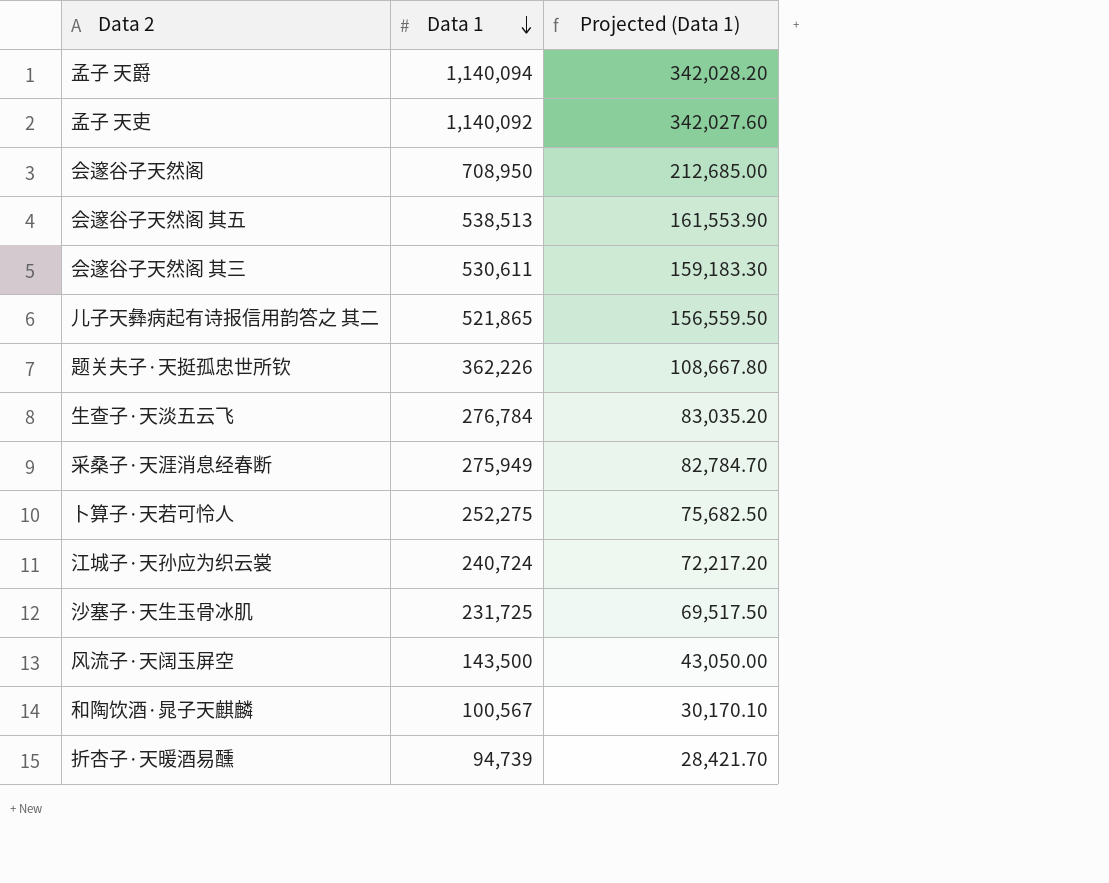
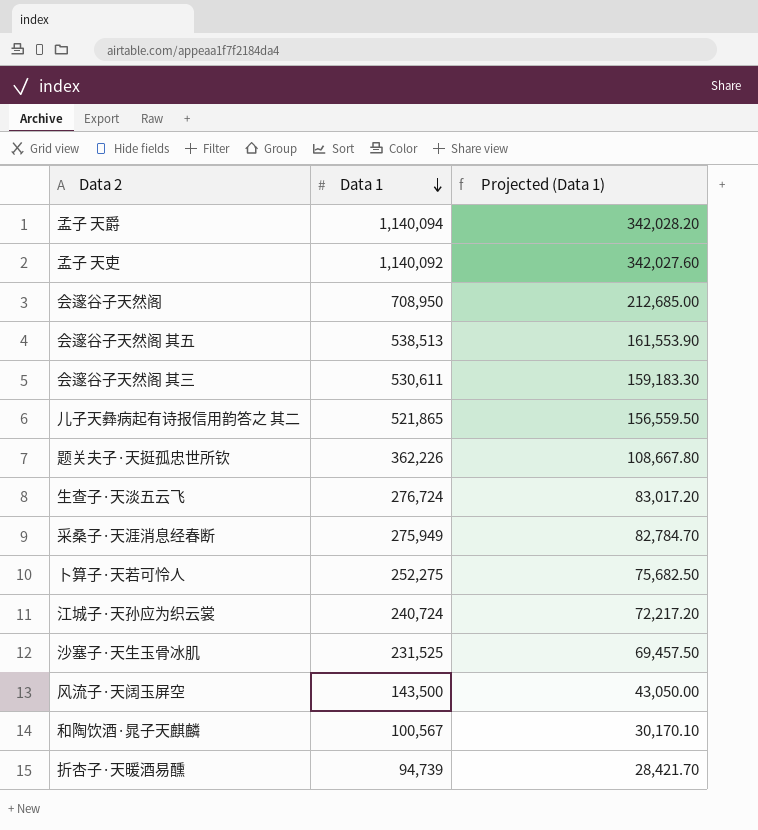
生查子·天淡五云飞 | Data 1: 276,784 -> 276,724
生查子·天淡五云飞 | Projected (Data 1): 83,035.20 -> 83,017.20
沙塞子·天生玉骨冰肌 | Data 1: 231,725 -> 231,525
沙塞子·天生玉骨冰肌 | Projected (Data 1): 69,517.50 -> 69,457.50

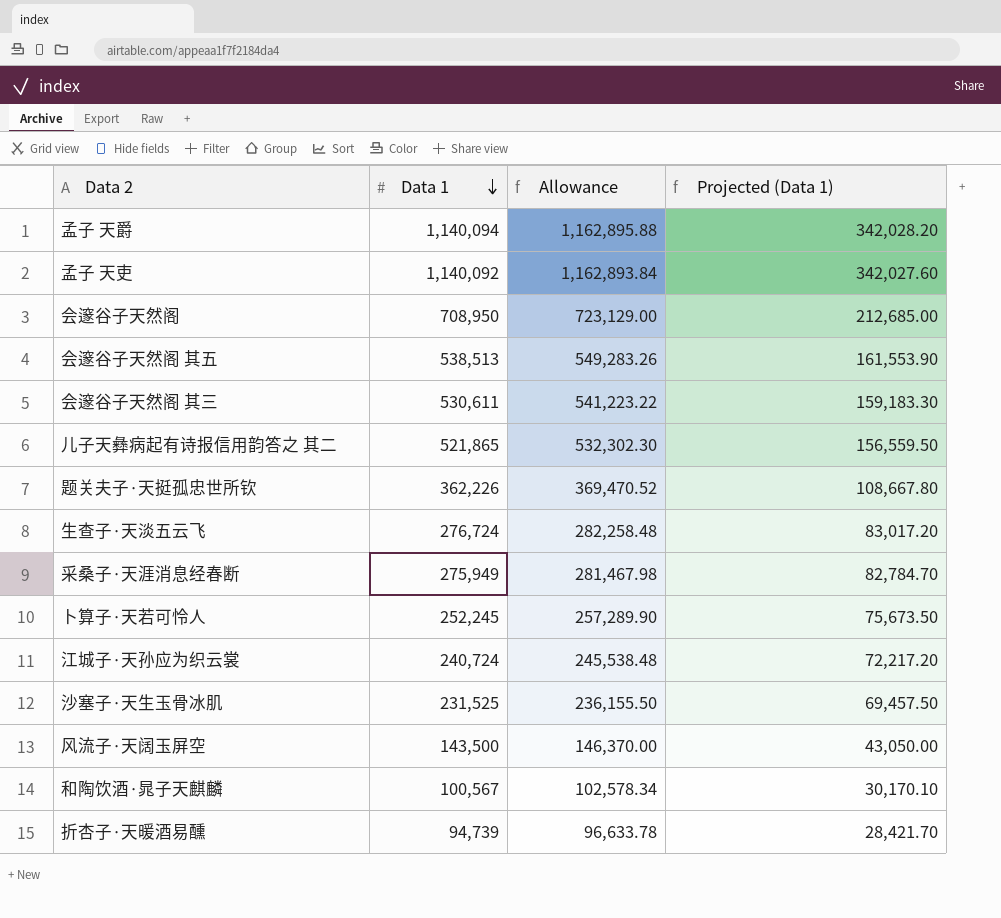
column Allowance | formula: none -> [Data 1] * 1.02
卜算子·天若可怜人 | Data 1: 252,275 -> 252,245
卜算子·天若可怜人 | Projected (Data 1): 75,682.50 -> 75,673.50

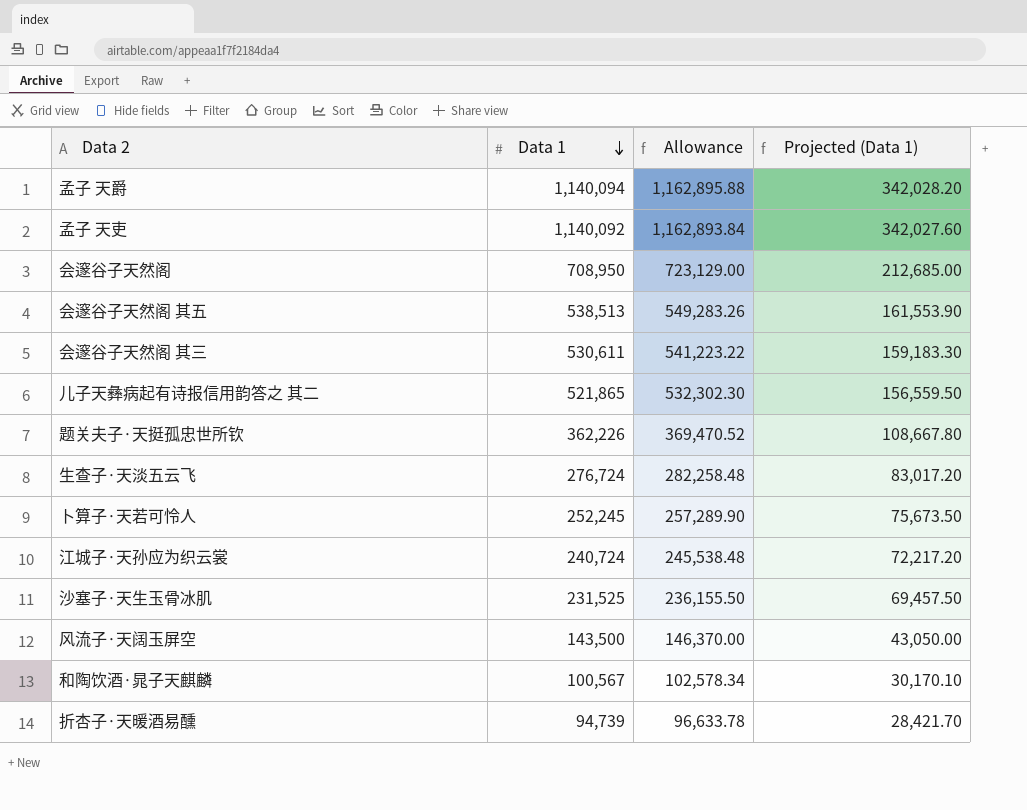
row 采桑子·天涯消息经春断: 275,949 | 281,467.98 | 82,784.70 -> none

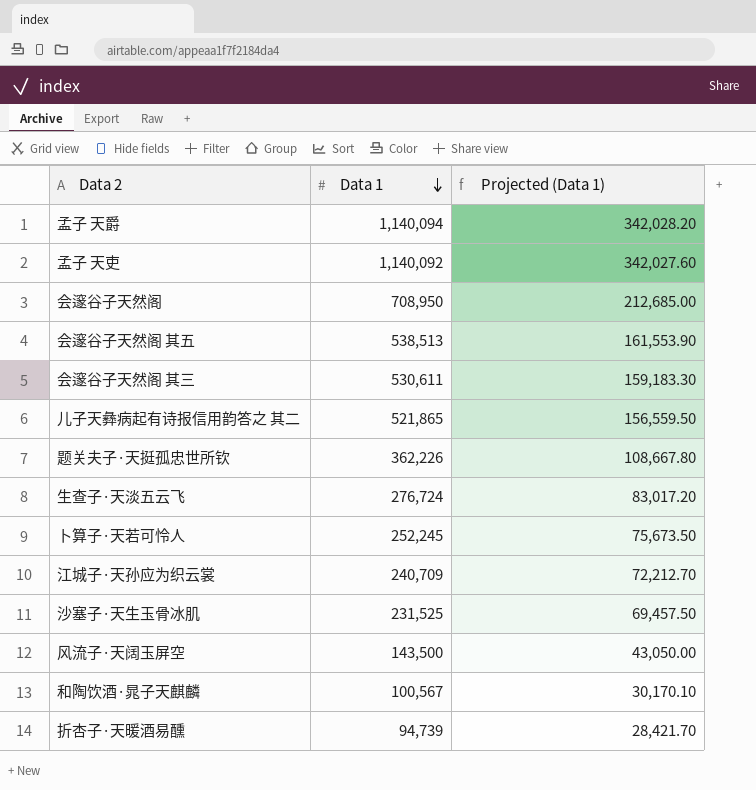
column Allowance | formula: [Data 1] * 1.02 -> none
江城子·天孙应为织云裳 | Data 1: 240,724 -> 240,709
江城子·天孙应为织云裳 | Projected (Data 1): 72,217.20 -> 72,212.70

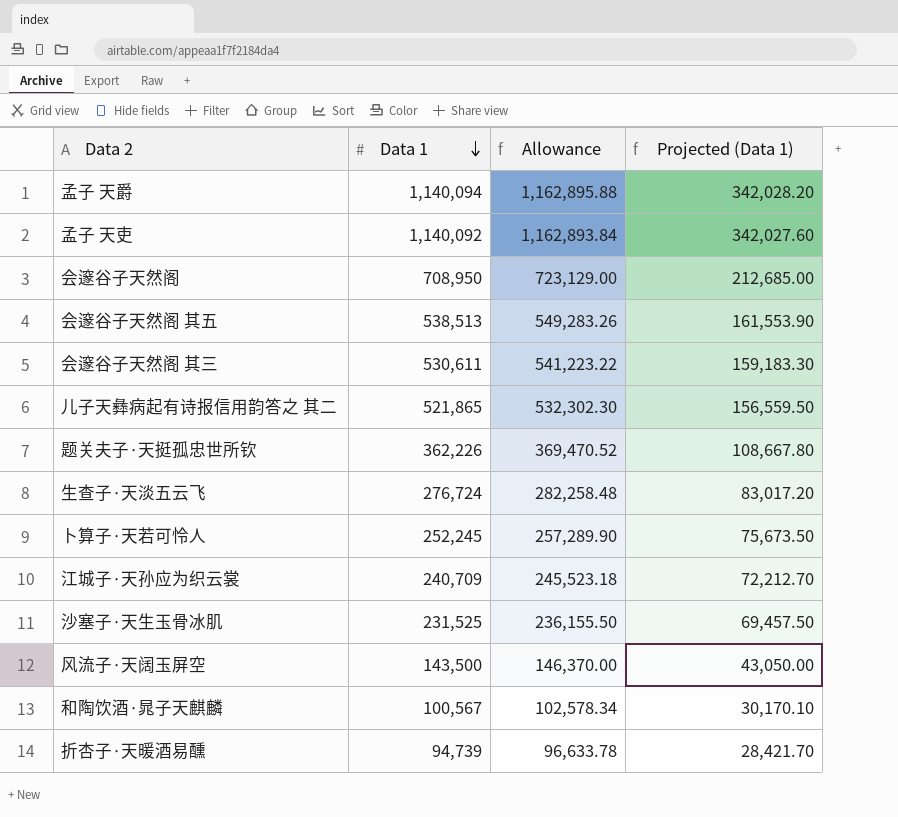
column Allowance | formula: none -> [Data 1] * 1.02

